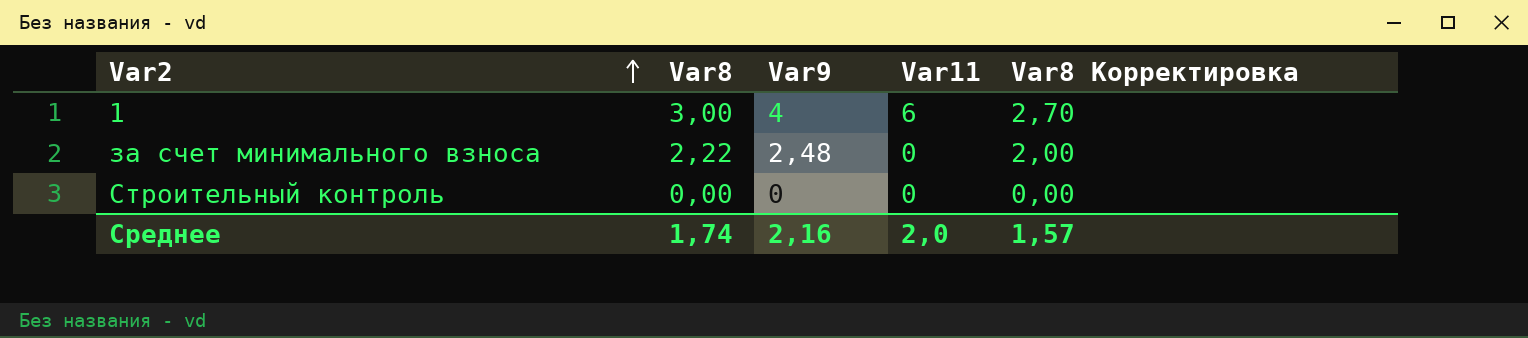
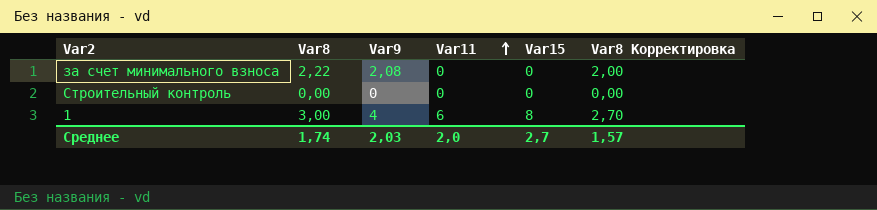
row order: Var2 ascending -> Var11 ascending
column Var15 | position: none -> 5
за счет минимального взноса | Var9: 2,48 -> 2,08
Среднее | Var9: 2,16 -> 2,03

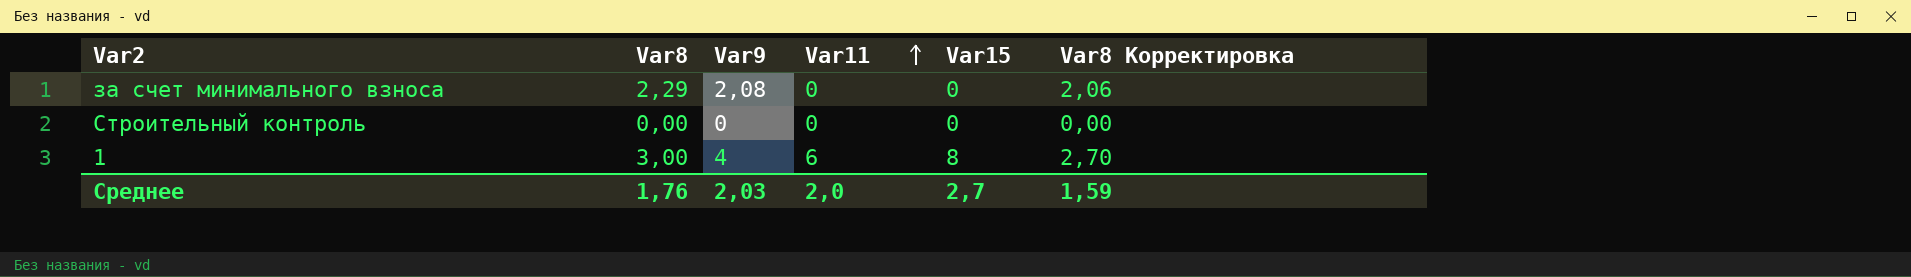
за счет минимального взноса | Var8: 2,22 -> 2,29
за счет минимального взноса | Var8 Корректировка: 2,00 -> 2,06
Среднее | Var8: 1,74 -> 1,76
Среднее | Var8 Корректировка: 1,57 -> 1,59

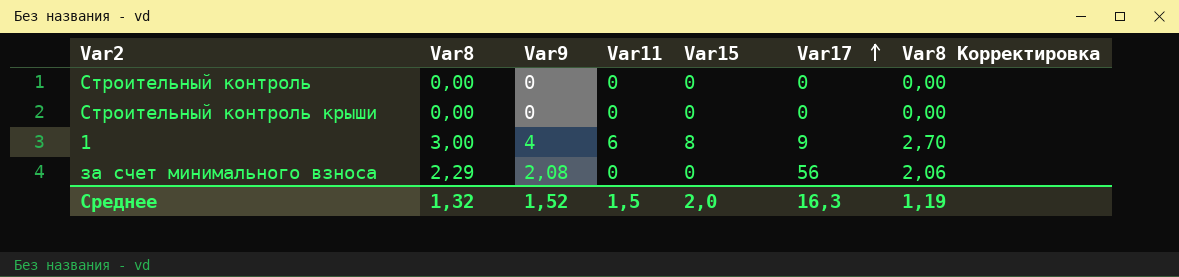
row order: Var11 ascending -> Var17 ascending
column Var17 | position: none -> 6
row Строительный контроль крыши: none -> 0,00 | 0 | 0 | 0 | 0 | 0,00
Среднее | Var8: 1,76 -> 1,32
Среднее | Var9: 2,03 -> 1,52
Среднее | Var11: 2,0 -> 1,5
Среднее | Var15: 2,7 -> 2,0
Среднее | Var8 Корректировка: 1,59 -> 1,19

